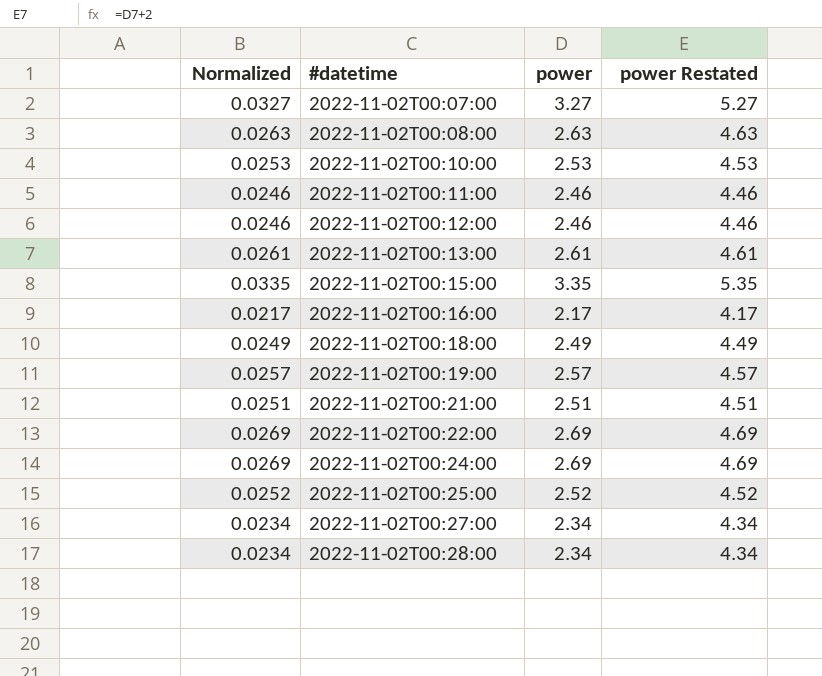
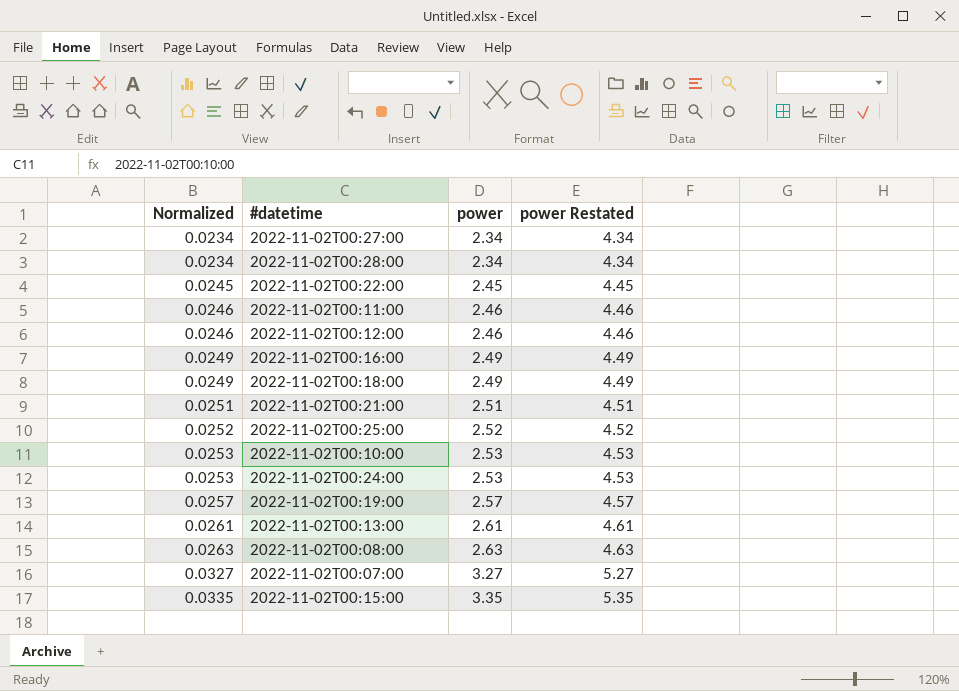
row order: #datetime ascending -> Normalized ascending
2022-11-02T00:22:00 | Normalized: 0.0269 -> 0.0245
2022-11-02T00:22:00 | power: 2.69 -> 2.45
2022-11-02T00:22:00 | power Restated: 4.69 -> 4.45
2022-11-02T00:16:00 | Normalized: 0.0217 -> 0.0249
2022-11-02T00:16:00 | power: 2.17 -> 2.49
2022-11-02T00:16:00 | power Restated: 4.17 -> 4.49
2022-11-02T00:24:00 | Normalized: 0.0269 -> 0.0253
2022-11-02T00:24:00 | power: 2.69 -> 2.53
2022-11-02T00:24:00 | power Restated: 4.69 -> 4.53

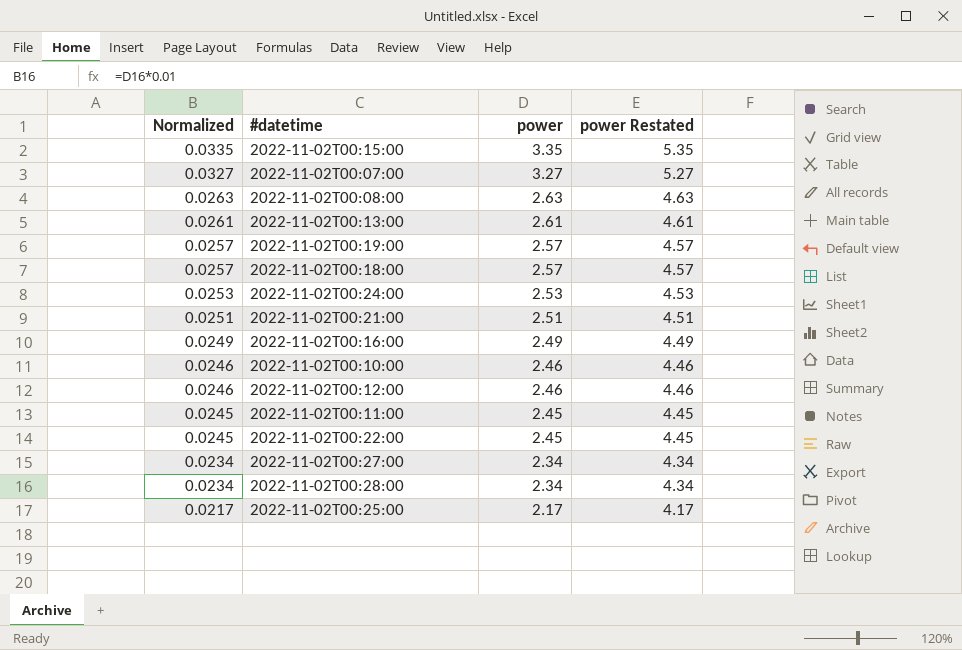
row order: Normalized ascending -> Normalized descending
2022-11-02T00:18:00 | Normalized: 0.0249 -> 0.0257
2022-11-02T00:18:00 | power: 2.49 -> 2.57
2022-11-02T00:18:00 | power Restated: 4.49 -> 4.57
2022-11-02T00:10:00 | Normalized: 0.0253 -> 0.0246
2022-11-02T00:10:00 | power: 2.53 -> 2.46
2022-11-02T00:10:00 | power Restated: 4.53 -> 4.46
2022-11-02T00:11:00 | Normalized: 0.0246 -> 0.0245
2022-11-02T00:11:00 | power: 2.46 -> 2.45
2022-11-02T00:11:00 | power Restated: 4.46 -> 4.45
2022-11-02T00:25:00 | Normalized: 0.0252 -> 0.0217
2022-11-02T00:25:00 | power: 2.52 -> 2.17
2022-11-02T00:25:00 | power Restated: 4.52 -> 4.17

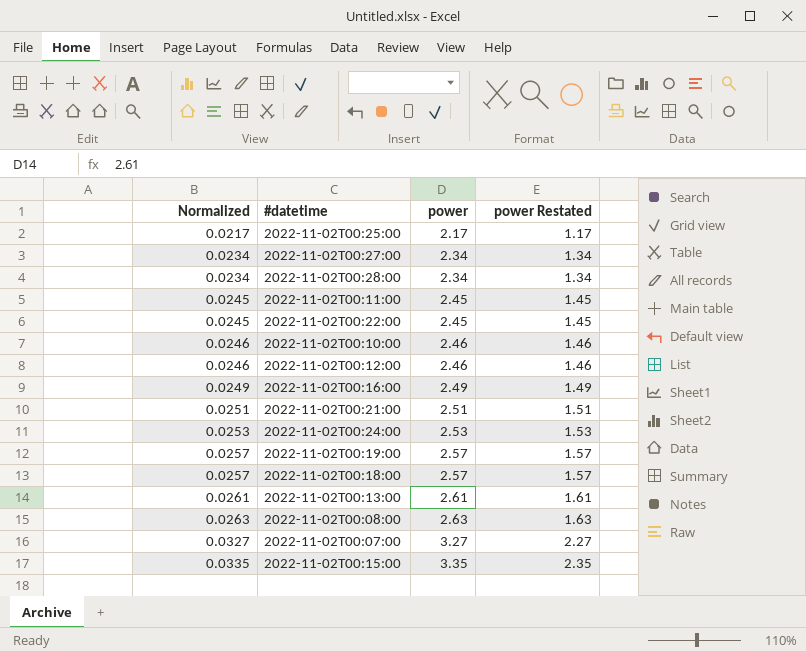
row order: Normalized descending -> Normalized ascending
column power Restated | formula: [power] + 2 -> [power] - 1

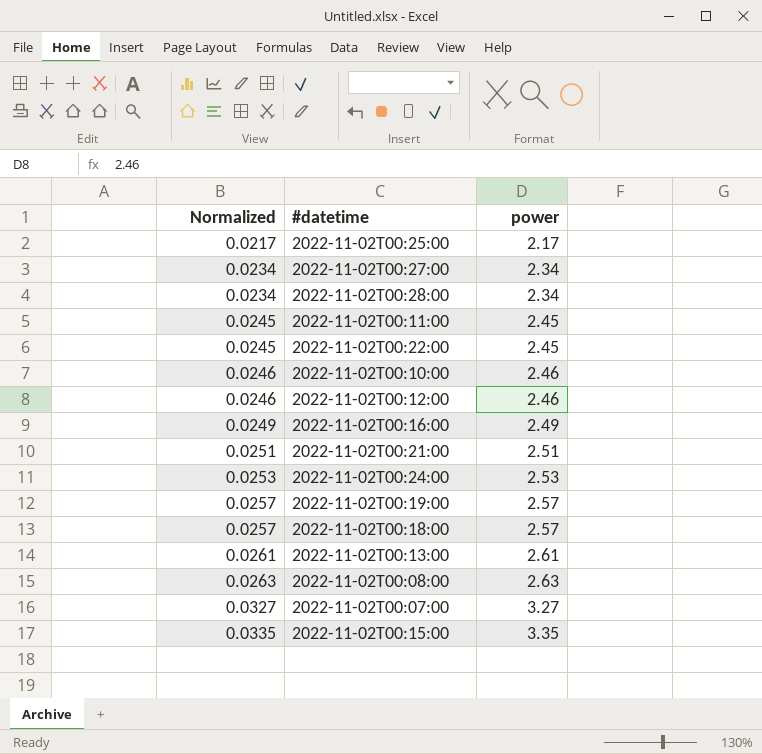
column power Restated | formula: [power] - 1 -> none

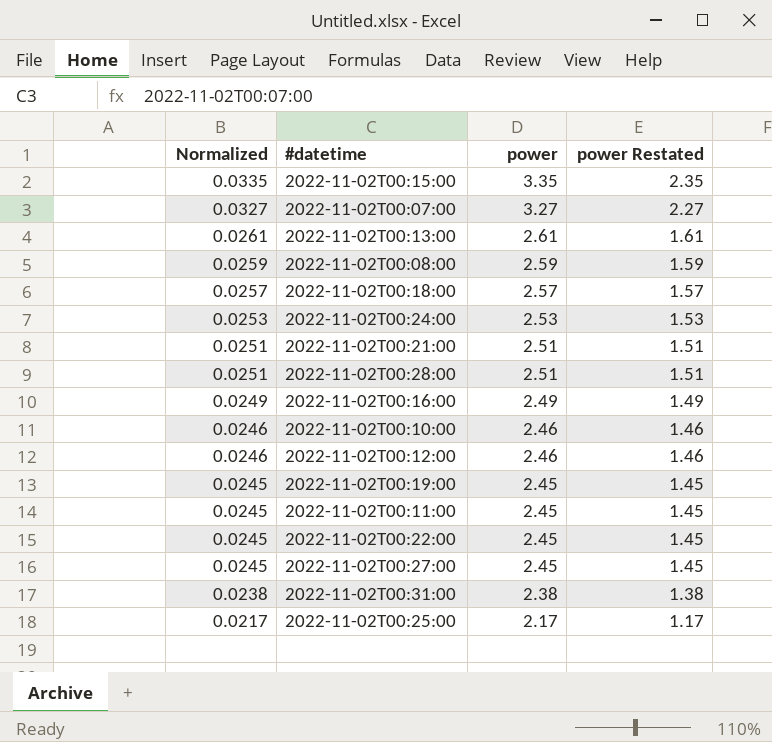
row order: Normalized ascending -> Normalized descending
column power Restated | formula: none -> [power] - 1
2022-11-02T00:08:00 | Normalized: 0.0263 -> 0.0259
2022-11-02T00:08:00 | power: 2.63 -> 2.59
2022-11-02T00:28:00 | Normalized: 0.0234 -> 0.0251
2022-11-02T00:28:00 | power: 2.34 -> 2.51
2022-11-02T00:19:00 | Normalized: 0.0257 -> 0.0245
2022-11-02T00:19:00 | power: 2.57 -> 2.45
2022-11-02T00:27:00 | Normalized: 0.0234 -> 0.0245
2022-11-02T00:27:00 | power: 2.34 -> 2.45
row 2022-11-02T00:31:00: none -> 0.0238 | 2.38 | 1.38

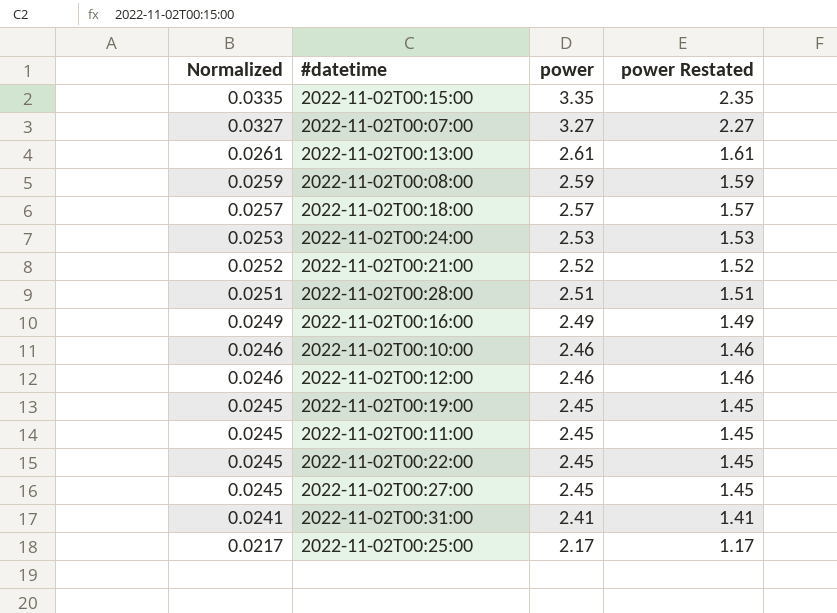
2022-11-02T00:21:00 | Normalized: 0.0251 -> 0.0252
2022-11-02T00:21:00 | power: 2.51 -> 2.52
2022-11-02T00:21:00 | power Restated: 1.51 -> 1.52
2022-11-02T00:31:00 | Normalized: 0.0238 -> 0.0241
2022-11-02T00:31:00 | power: 2.38 -> 2.41
2022-11-02T00:31:00 | power Restated: 1.38 -> 1.41

